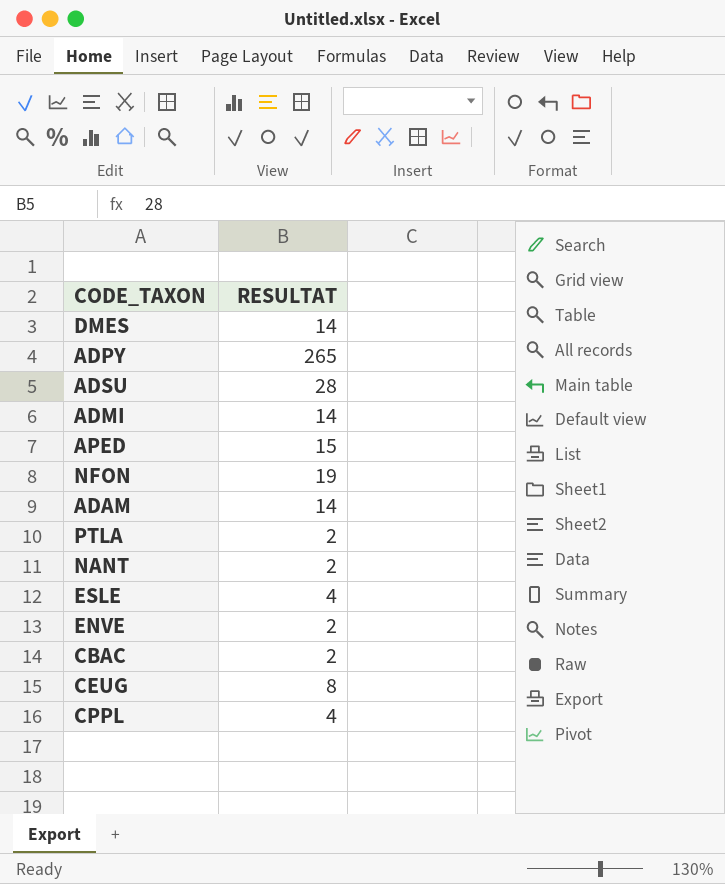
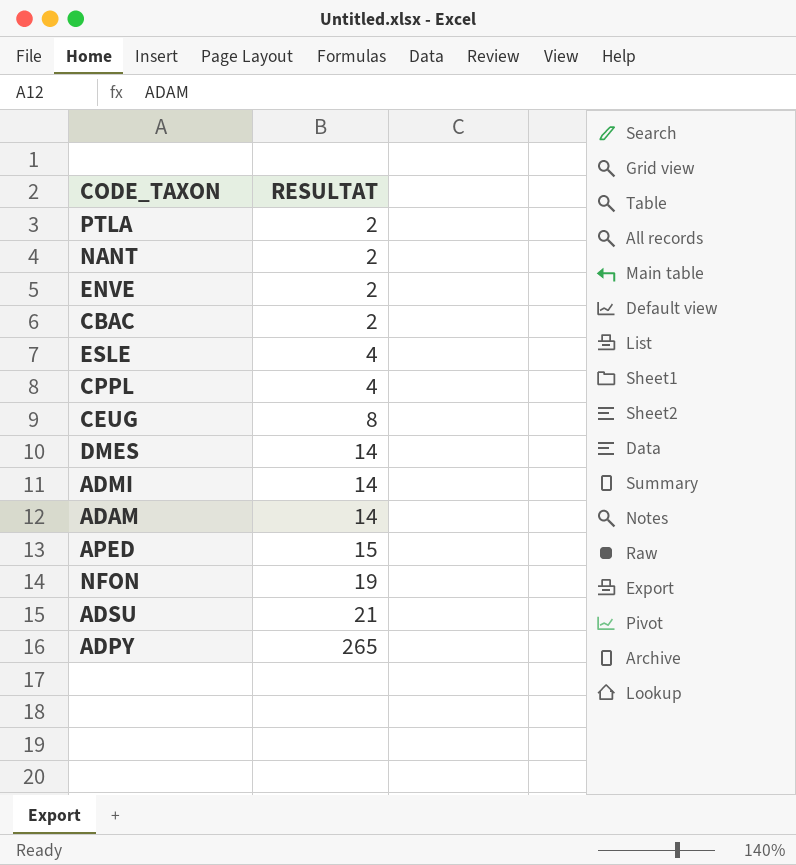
row order: none -> RESULTAT ascending
ADSU | RESULTAT: 28 -> 21

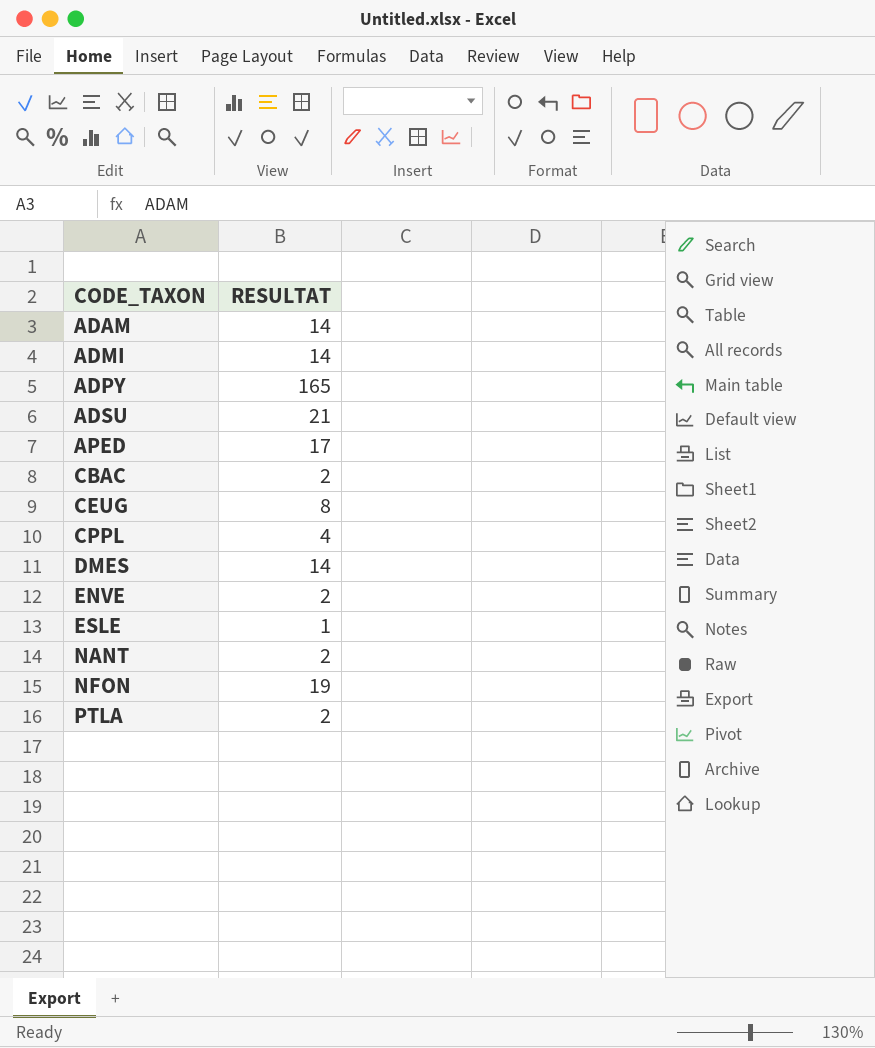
row order: RESULTAT ascending -> CODE_TAXON ascending
ADPY | RESULTAT: 265 -> 165
APED | RESULTAT: 15 -> 17
ESLE | RESULTAT: 4 -> 1

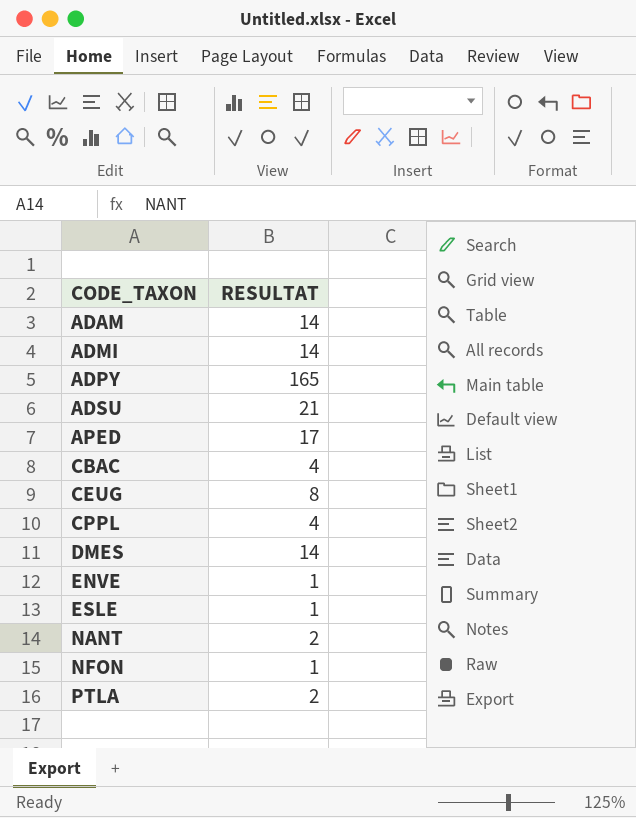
CBAC | RESULTAT: 2 -> 4
ENVE | RESULTAT: 2 -> 1
NFON | RESULTAT: 19 -> 1

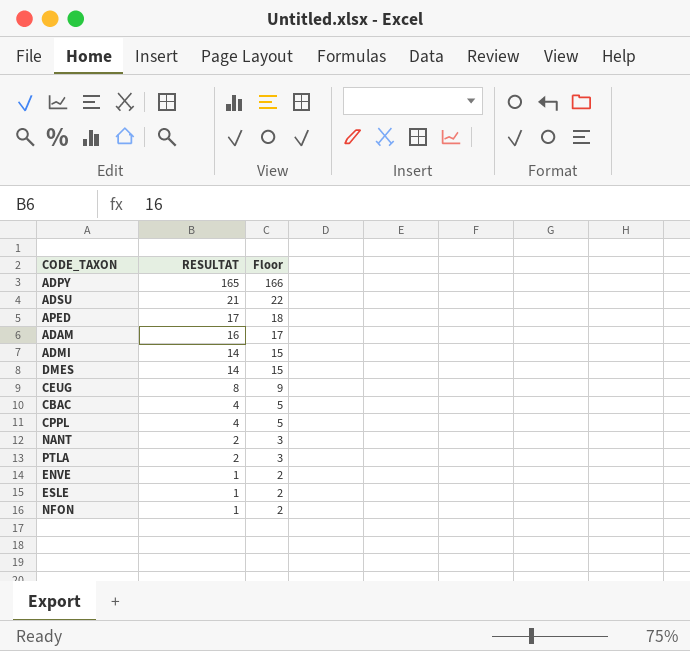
row order: CODE_TAXON ascending -> RESULTAT descending
column Floor | formula: none -> [RESULTAT] + 1
ADAM | RESULTAT: 14 -> 16

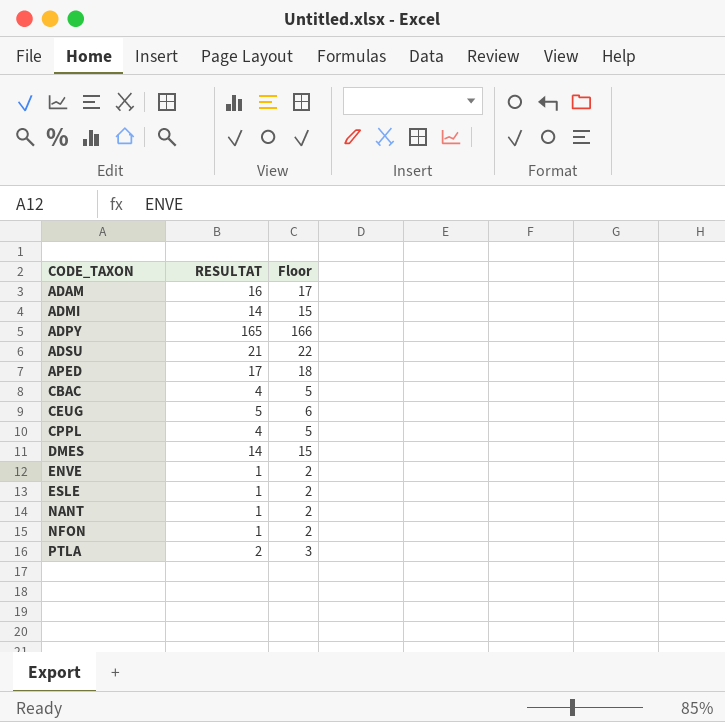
row order: RESULTAT descending -> CODE_TAXON ascending
CEUG | RESULTAT: 8 -> 5
CEUG | Floor: 9 -> 6
NANT | RESULTAT: 2 -> 1
NANT | Floor: 3 -> 2

